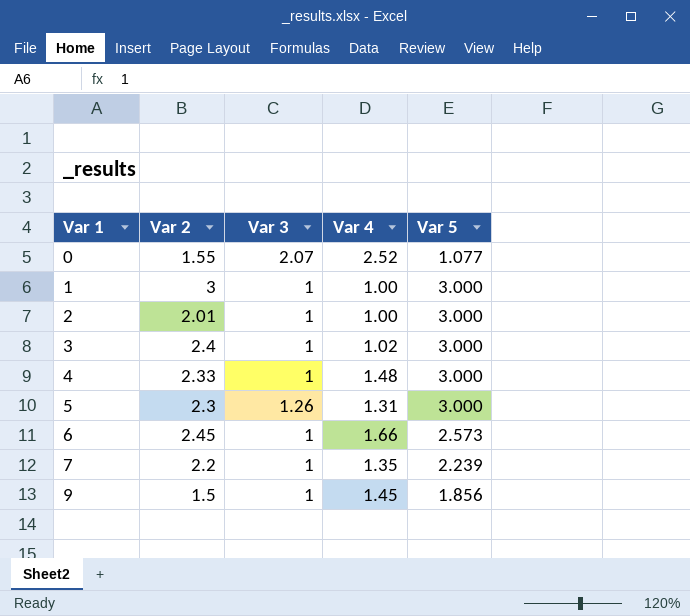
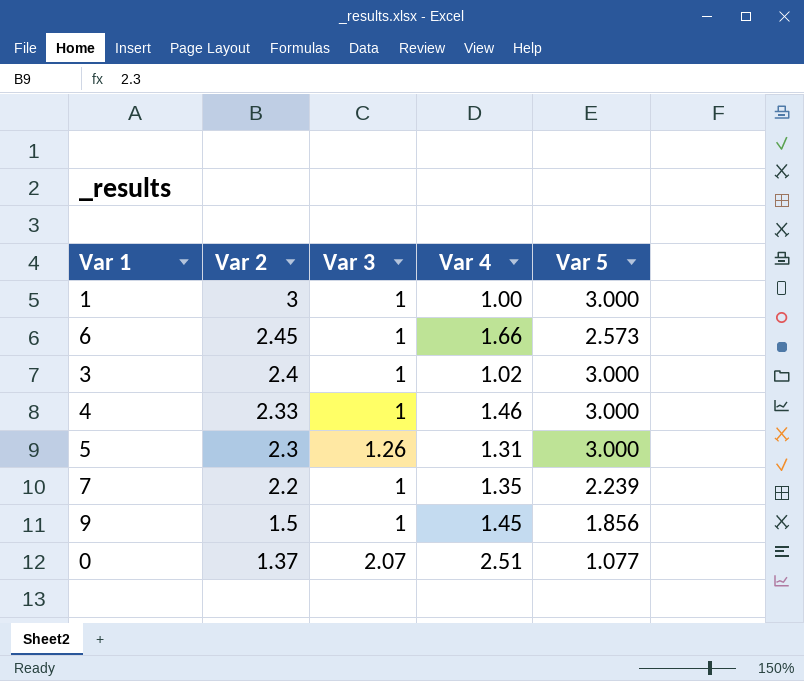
row order: Var 1 ascending -> Var 2 descending
row 2: 2.01 | 1 | 1.00 | 3.000 -> none
4 | Var 4: 1.48 -> 1.46
0 | Var 2: 1.55 -> 1.37
0 | Var 4: 2.52 -> 2.51

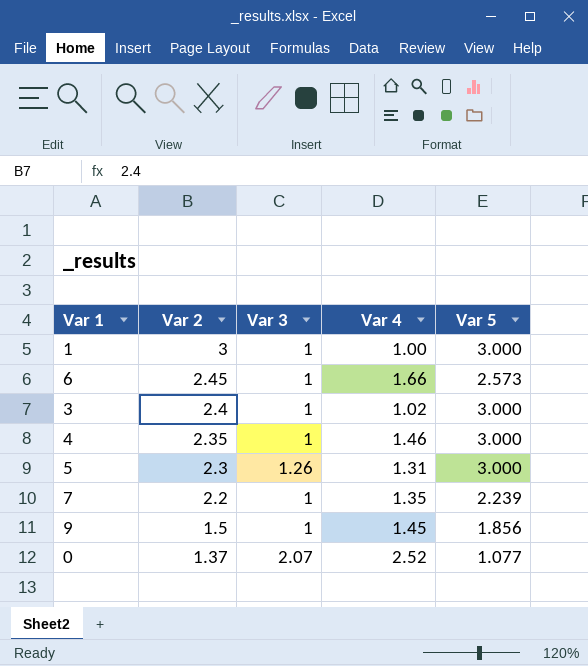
4 | Var 2: 2.33 -> 2.35
0 | Var 4: 2.51 -> 2.52

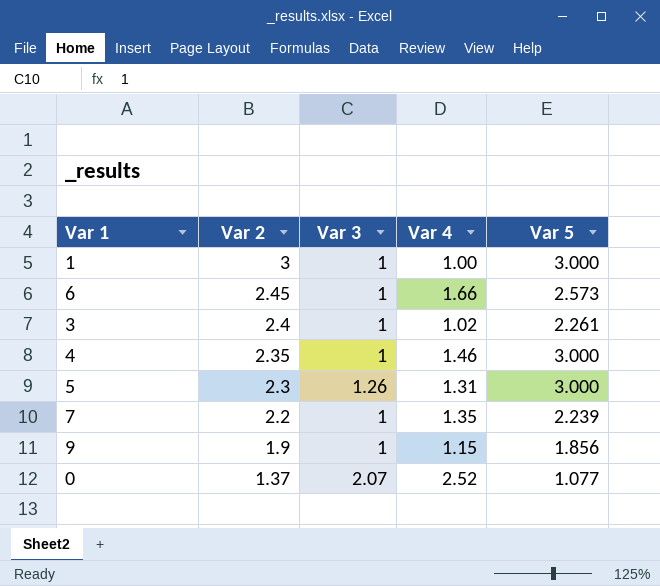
3 | Var 5: 3.000 -> 2.261
9 | Var 2: 1.5 -> 1.9
9 | Var 4: 1.45 -> 1.15

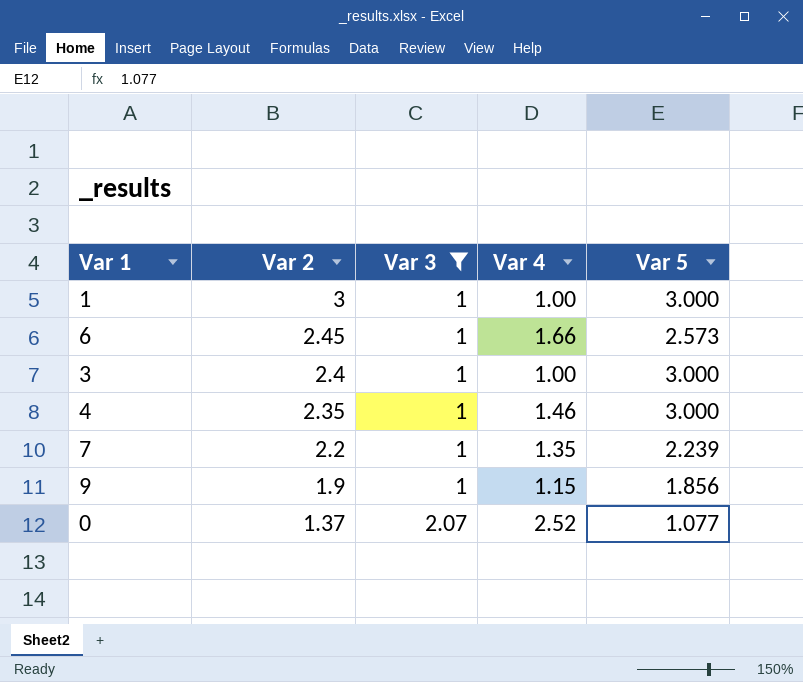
filter: none -> Var 3 != 1.26
3 | Var 4: 1.02 -> 1.00
3 | Var 5: 2.261 -> 3.000

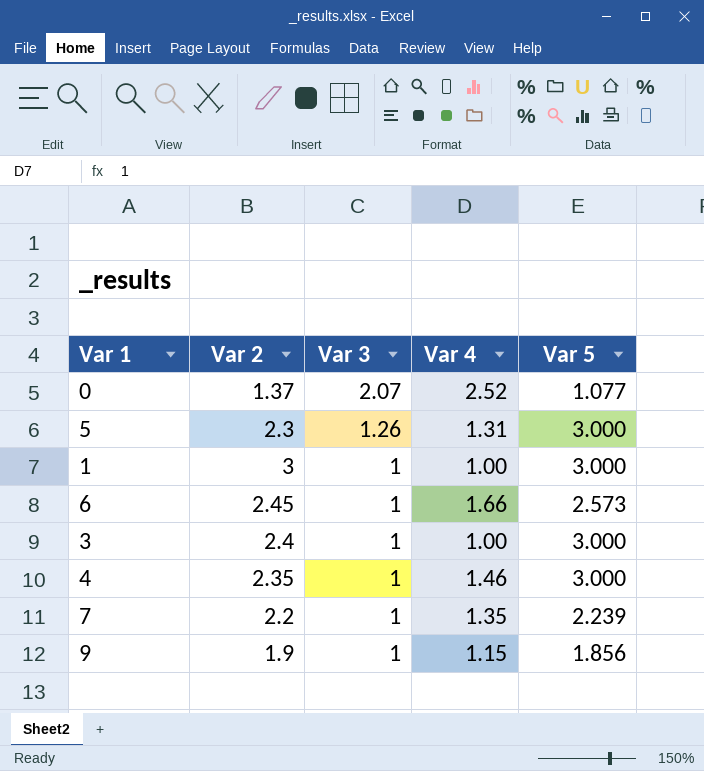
filter: Var 3 != 1.26 -> none
row order: Var 2 descending -> Var 3 descending

